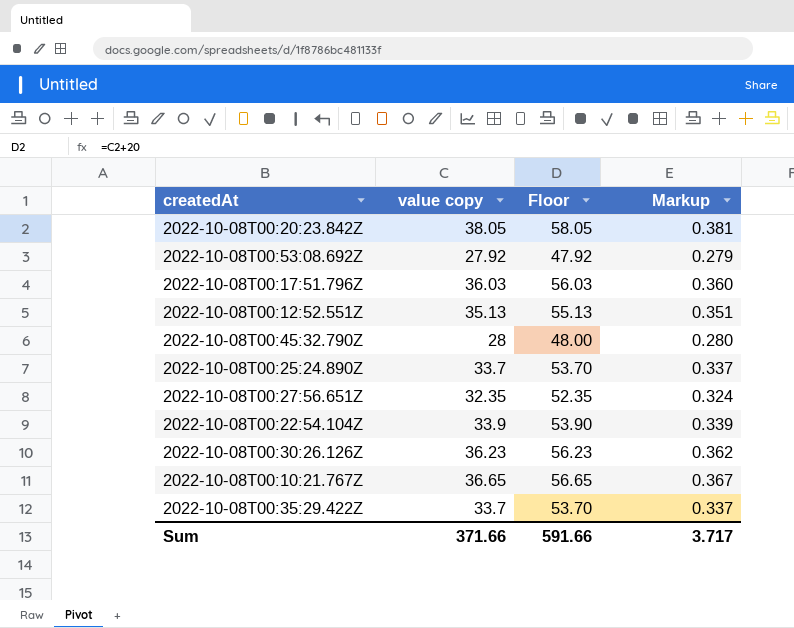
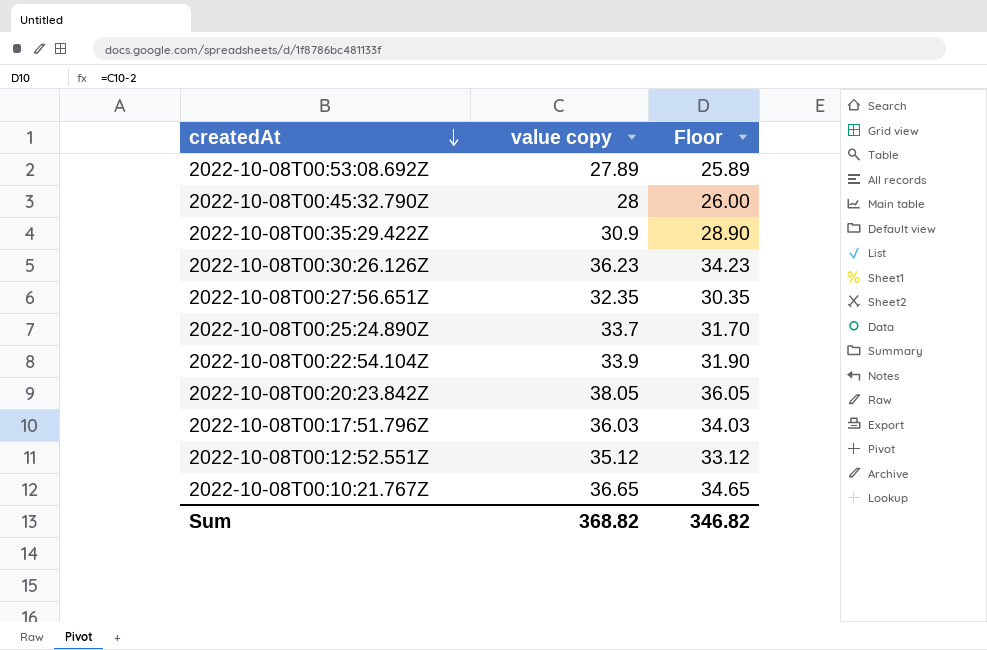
row order: none -> createdAt descending
column Markup | formula: [value copy] * 0.01 -> none
column Floor | formula: [value copy] + 20 -> [value copy] - 2
2022-10-08T00:53:08.692Z | value copy: 27.92 -> 27.89
2022-10-08T00:35:29.422Z | value copy: 33.7 -> 30.9
2022-10-08T00:12:52.551Z | value copy: 35.13 -> 35.12
Sum | value copy: 371.66 -> 368.82
Sum | Floor: 591.66 -> 346.82

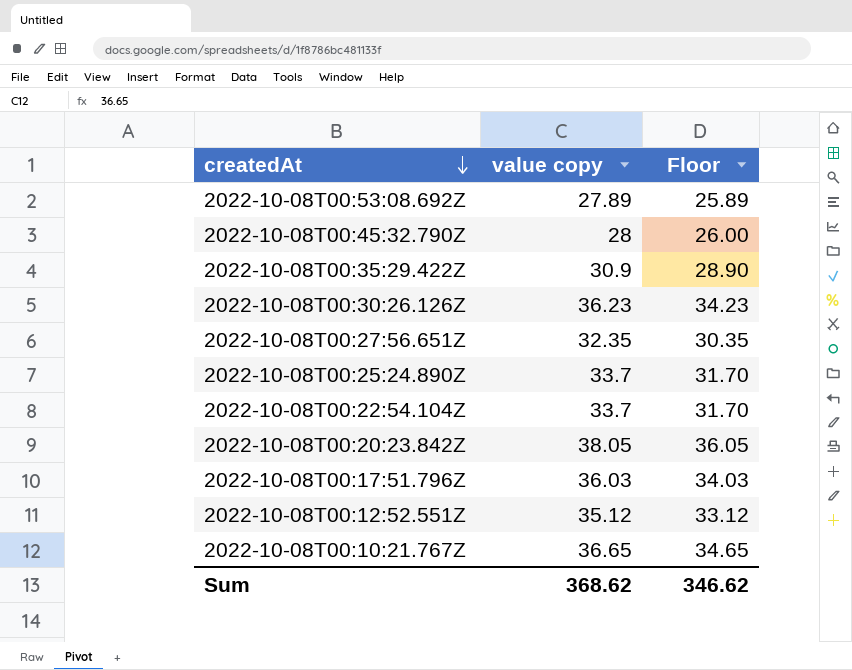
2022-10-08T00:22:54.104Z | value copy: 33.9 -> 33.7
2022-10-08T00:22:54.104Z | Floor: 31.90 -> 31.70
Sum | value copy: 368.82 -> 368.62
Sum | Floor: 346.82 -> 346.62

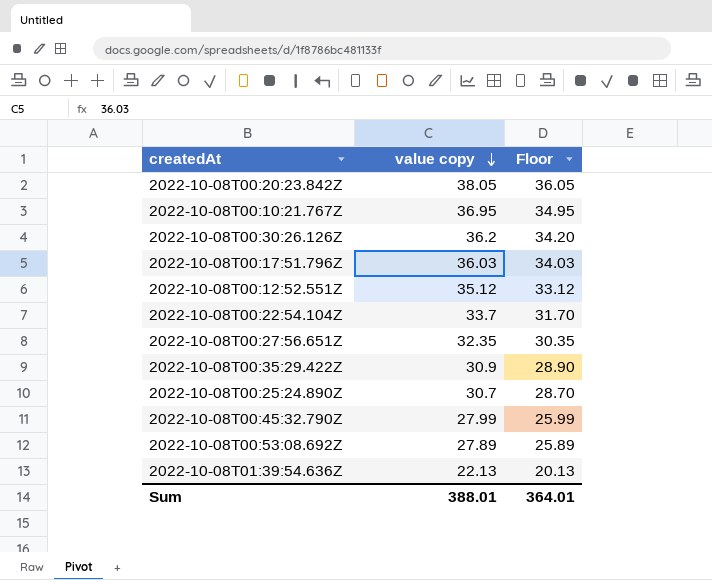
row order: createdAt descending -> value copy descending
2022-10-08T00:10:21.767Z | value copy: 36.65 -> 36.95
2022-10-08T00:10:21.767Z | Floor: 34.65 -> 34.95
2022-10-08T00:30:26.126Z | value copy: 36.23 -> 36.2
2022-10-08T00:30:26.126Z | Floor: 34.23 -> 34.20
2022-10-08T00:25:24.890Z | value copy: 33.7 -> 30.7
2022-10-08T00:25:24.890Z | Floor: 31.70 -> 28.70
2022-10-08T00:45:32.790Z | value copy: 28 -> 27.99
2022-10-08T00:45:32.790Z | Floor: 26.00 -> 25.99
row 2022-10-08T01:39:54.636Z: none -> 22.13 | 20.13
Sum | value copy: 368.62 -> 388.01
Sum | Floor: 346.62 -> 364.01

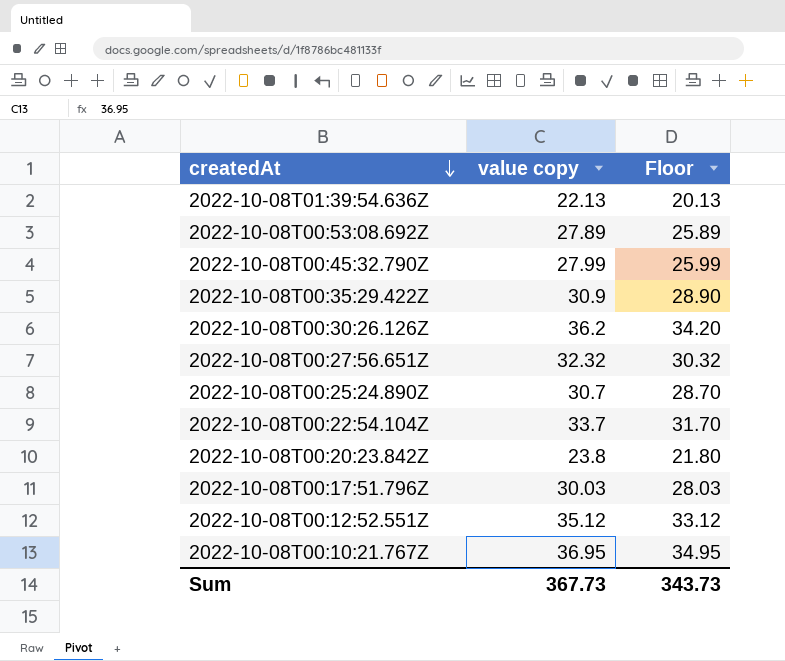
row order: value copy descending -> createdAt descending
2022-10-08T00:27:56.651Z | value copy: 32.35 -> 32.32
2022-10-08T00:27:56.651Z | Floor: 30.35 -> 30.32
2022-10-08T00:20:23.842Z | value copy: 38.05 -> 23.8
2022-10-08T00:20:23.842Z | Floor: 36.05 -> 21.80
2022-10-08T00:17:51.796Z | value copy: 36.03 -> 30.03
2022-10-08T00:17:51.796Z | Floor: 34.03 -> 28.03
Sum | value copy: 388.01 -> 367.73
Sum | Floor: 364.01 -> 343.73

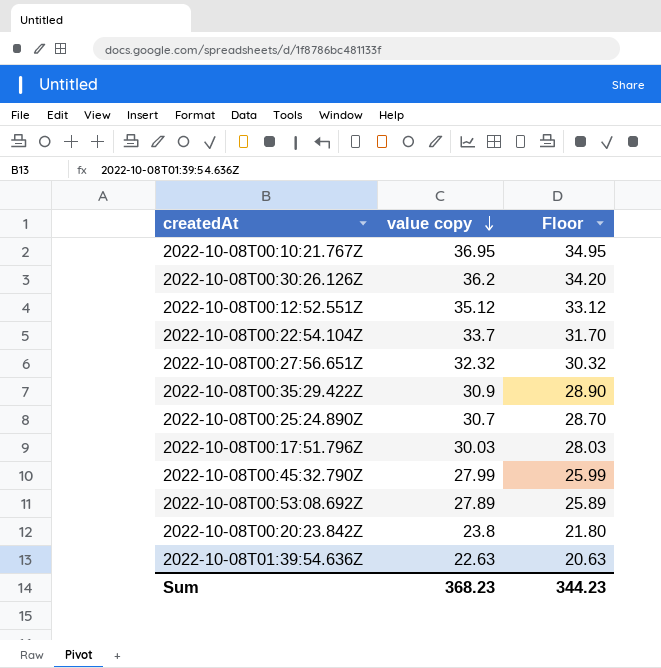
row order: createdAt descending -> value copy descending
2022-10-08T01:39:54.636Z | value copy: 22.13 -> 22.63
2022-10-08T01:39:54.636Z | Floor: 20.13 -> 20.63
Sum | value copy: 367.73 -> 368.23
Sum | Floor: 343.73 -> 344.23

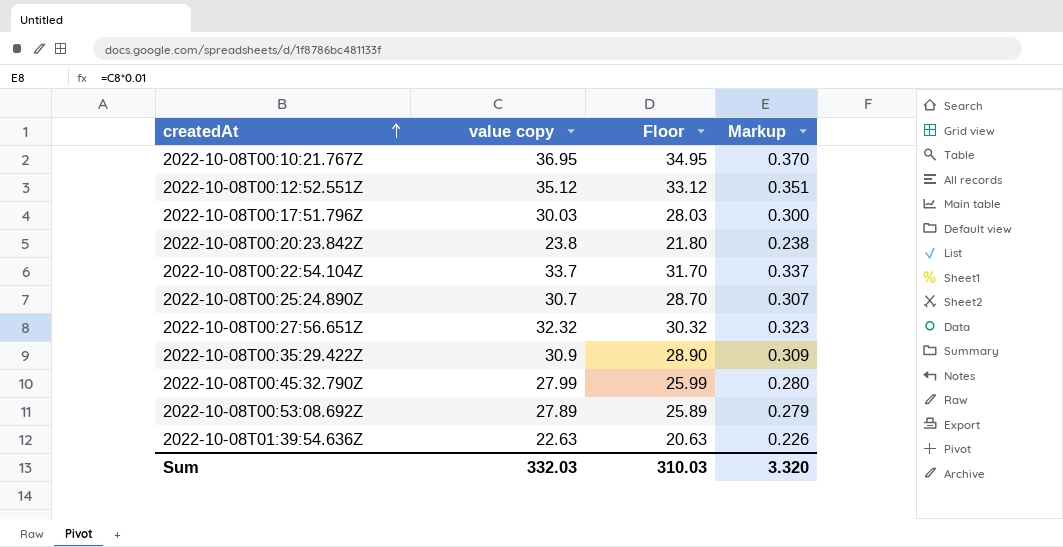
row order: value copy descending -> createdAt ascending
column Markup | formula: none -> [value copy] * 0.01
row 2022-10-08T00:30:26.126Z: 36.2 | 34.20 -> none
Sum | value copy: 368.23 -> 332.03
Sum | Floor: 344.23 -> 310.03

